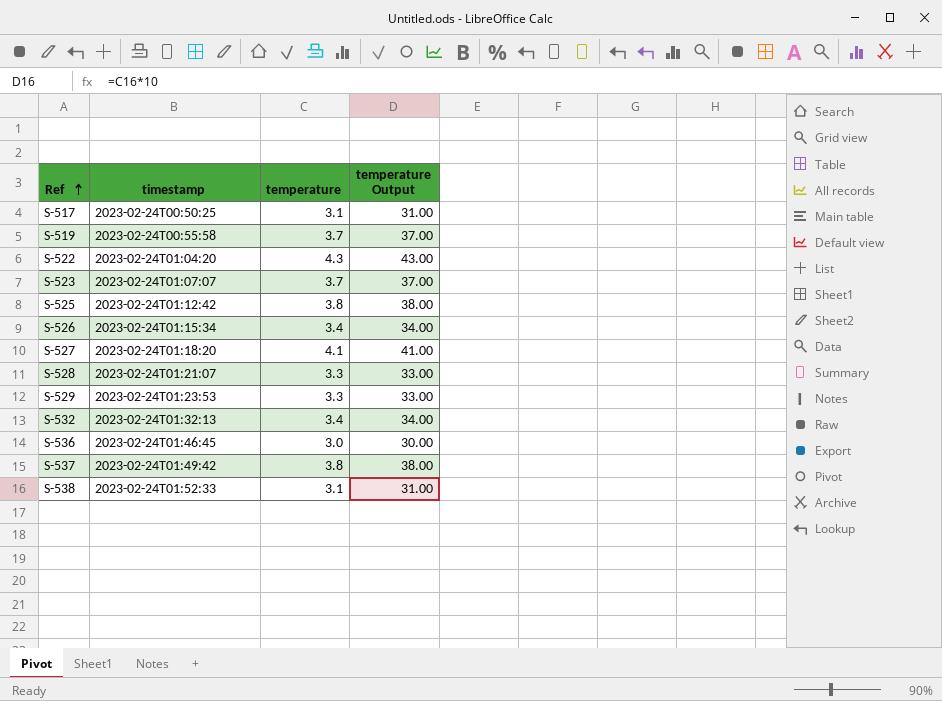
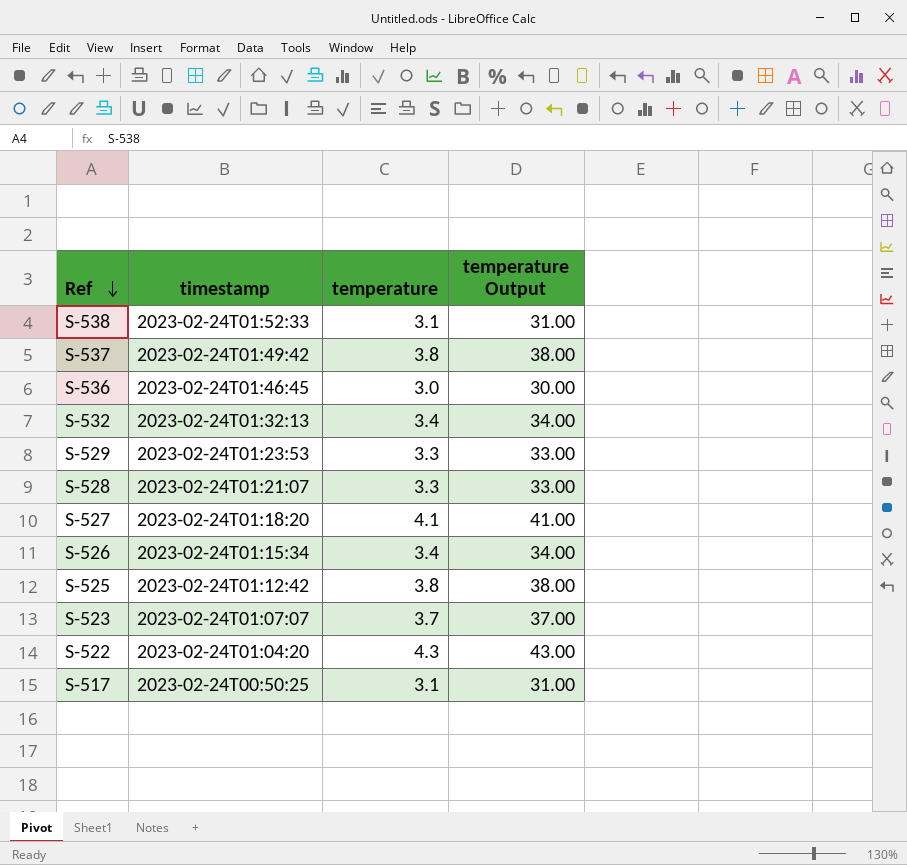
row order: Ref ascending -> Ref descending
row S-519: 2023-02-24T00:55:58 | 3.7 | 37.00 -> none

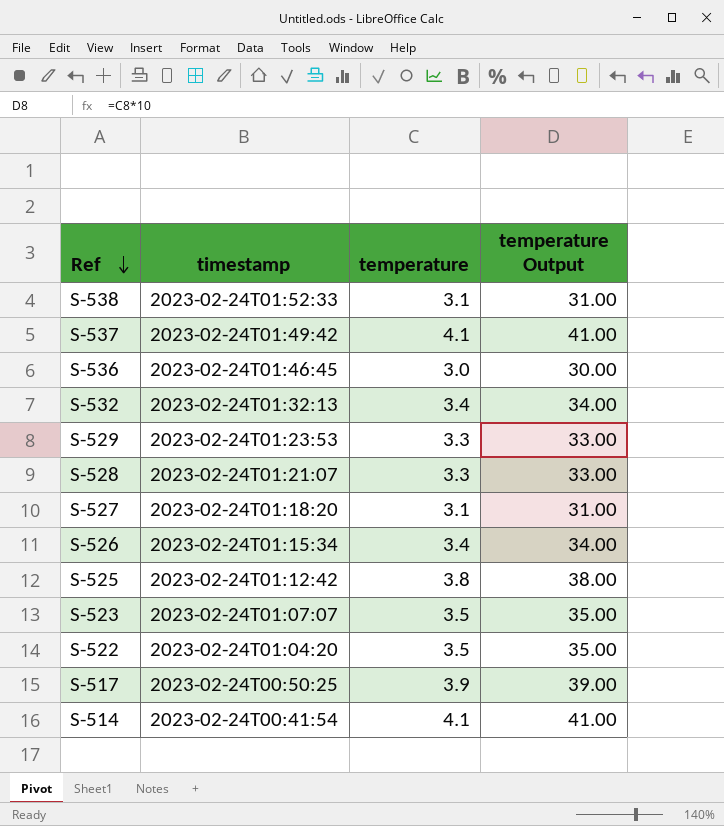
S-537 | temperature: 3.8 -> 4.1
S-537 | temperature Output: 38.00 -> 41.00
S-527 | temperature: 4.1 -> 3.1
S-527 | temperature Output: 41.00 -> 31.00
S-523 | temperature: 3.7 -> 3.5
S-523 | temperature Output: 37.00 -> 35.00
S-522 | temperature: 4.3 -> 3.5
S-522 | temperature Output: 43.00 -> 35.00
S-517 | temperature: 3.1 -> 3.9
S-517 | temperature Output: 31.00 -> 39.00
row S-514: none -> 2023-02-24T00:41:54 | 4.1 | 41.00

